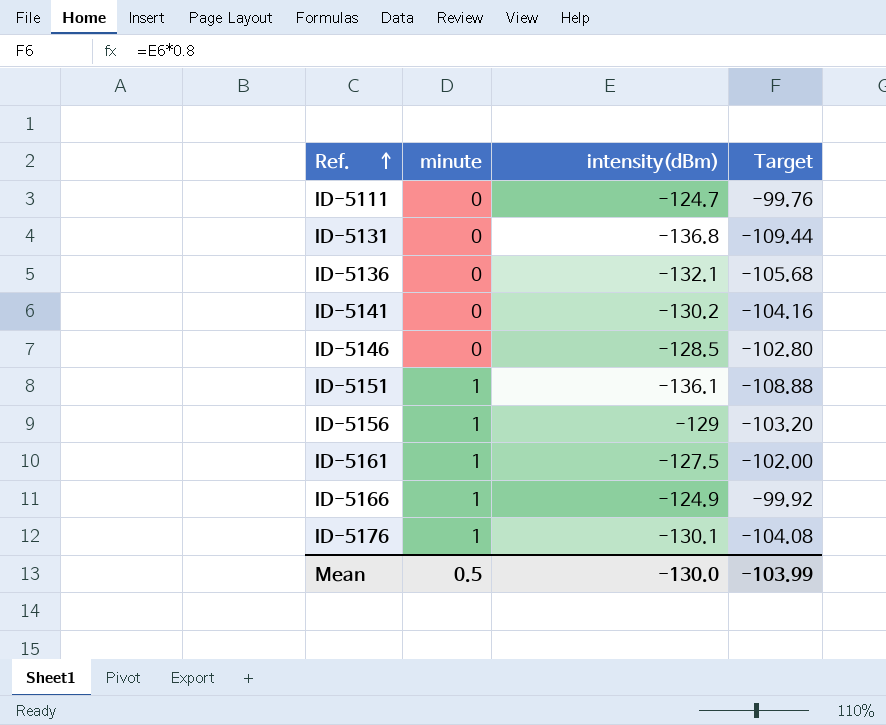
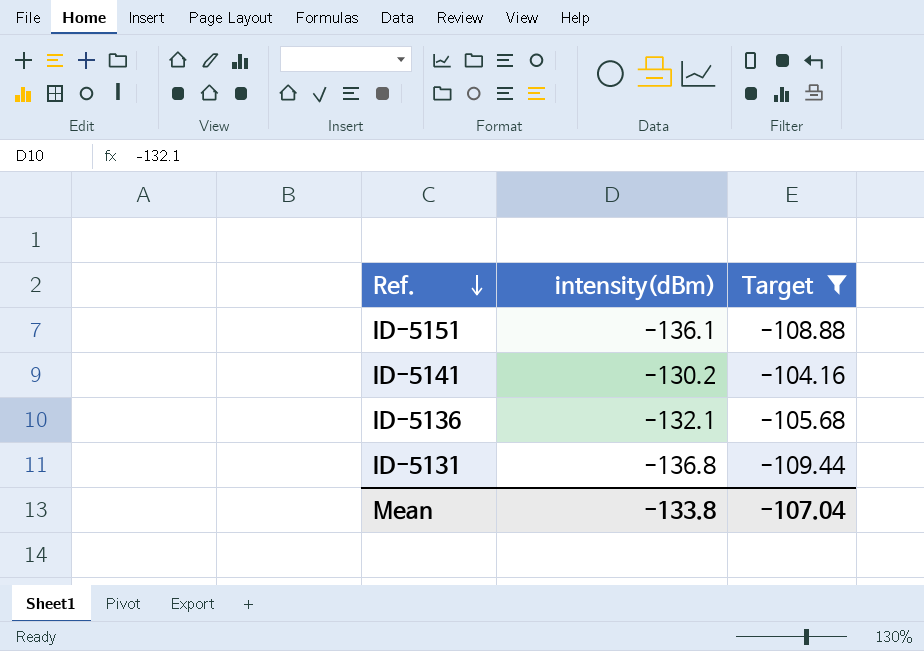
filter: none -> Target <= -104.16
row order: Ref. ascending -> Ref. descending
column minute | position: 2 -> none
Mean | intensity(dBm): -130.0 -> -133.8
Mean | Target: -103.99 -> -107.04

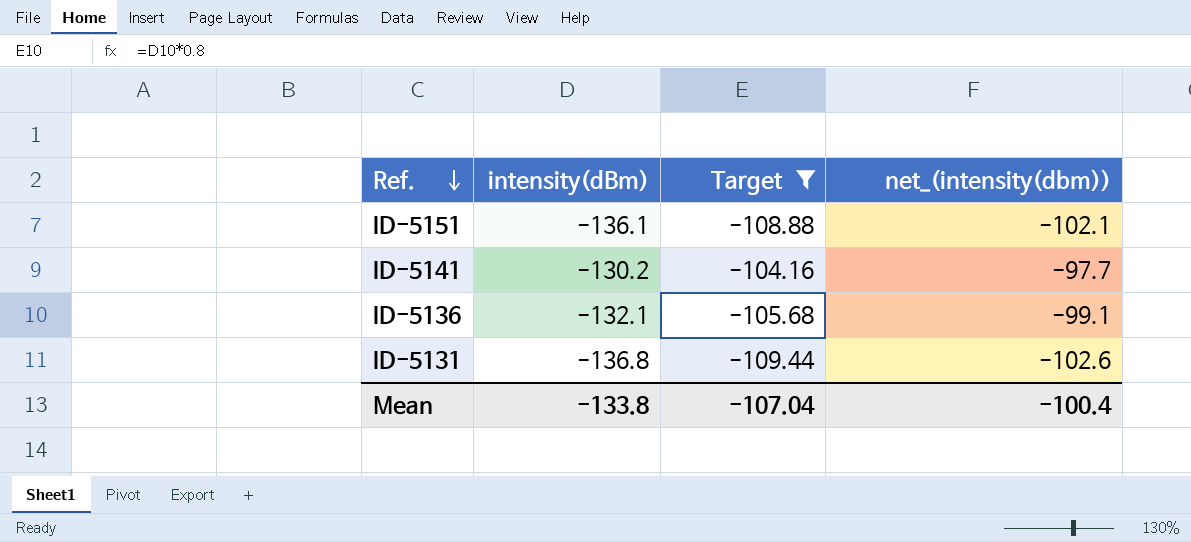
column net_(intensity(dbm)) | formula: none -> [intensity(dBm)] * 0.75

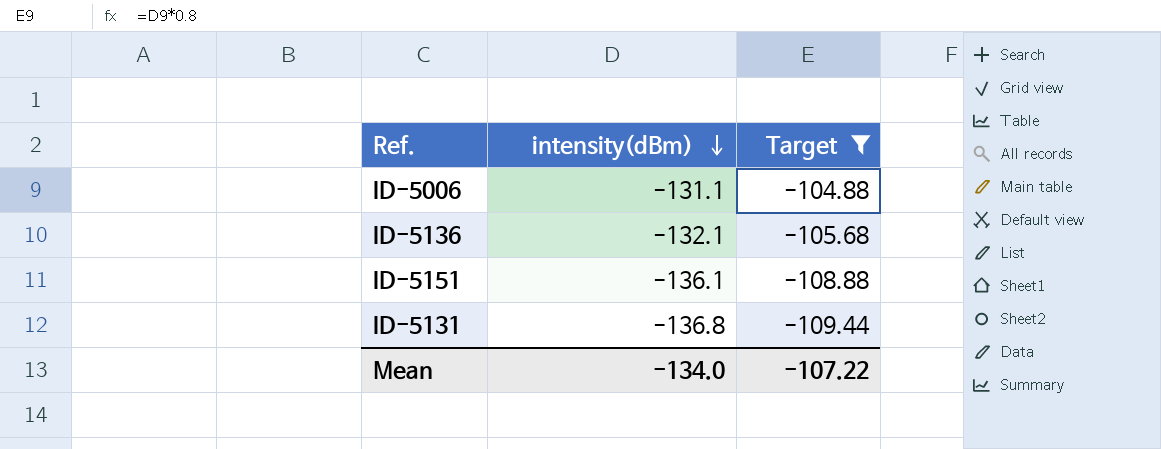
row order: Ref. descending -> intensity(dBm) descending
column net_(intensity(dbm)) | formula: [intensity(dBm)] * 0.75 -> none
row ID-5141: -130.2 | -104.16 | -97.7 -> none
row ID-5006: none -> -131.1 | -104.88
Mean | intensity(dBm): -133.8 -> -134.0
Mean | Target: -107.04 -> -107.22

